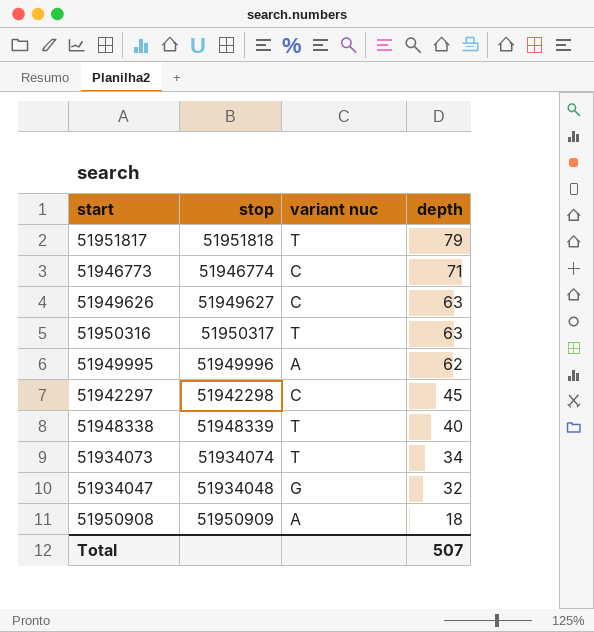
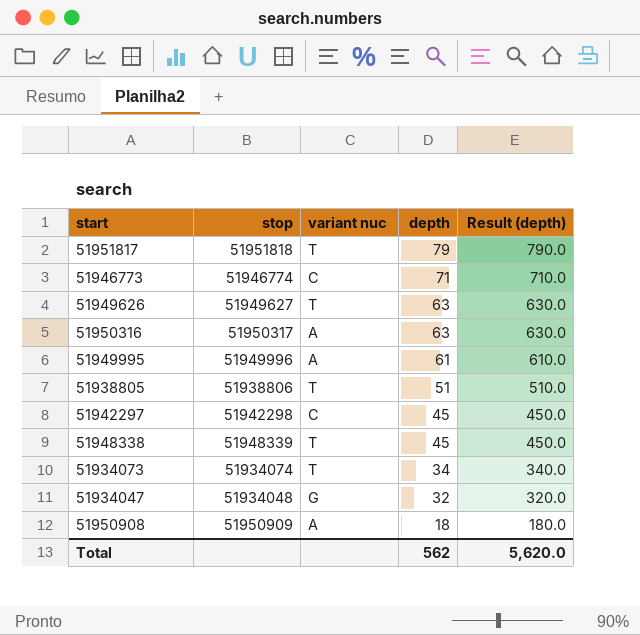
column Result (depth) | formula: none -> [depth] * 10
51949626 | variant nuc: C -> T
51950316 | variant nuc: T -> A
51949995 | depth: 62 -> 61
row 51938805: none -> 51938806 | T | 51 | 510.0
51948338 | depth: 40 -> 45
Total | depth: 507 -> 562

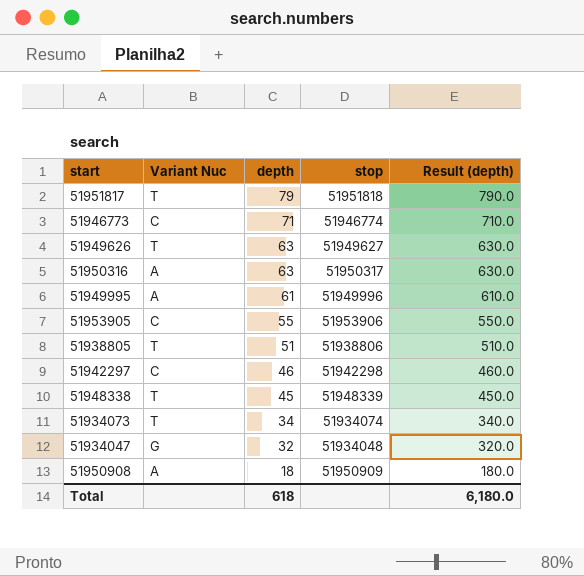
column name: variant nuc -> Variant Nuc
column stop | position: 2 -> 4
row 51953905: none -> C | 55 | 51953906 | 550.0
51942297 | depth: 45 -> 46
51942297 | Result (depth): 450.0 -> 460.0
Total | depth: 562 -> 618
Total | Result (depth): 5,620.0 -> 6,180.0

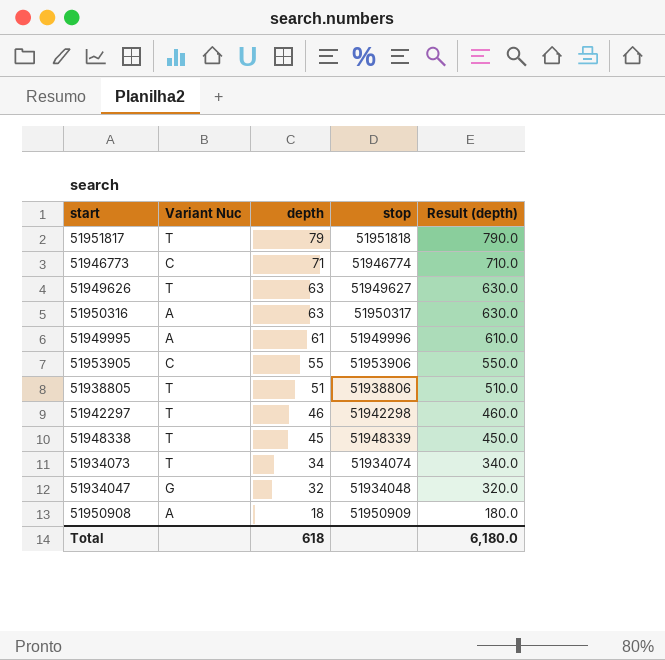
51942297 | Variant Nuc: C -> T

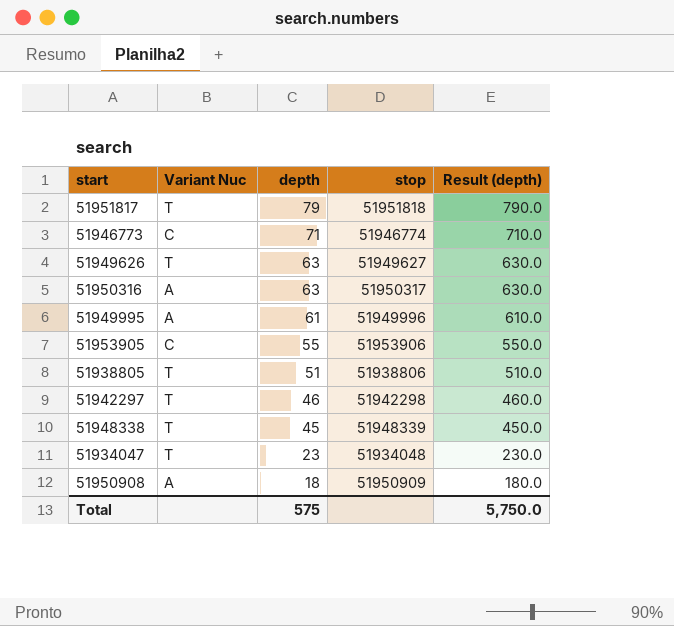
row 51934073: T | 34 | 51934074 | 340.0 -> none
51934047 | Variant Nuc: G -> T
51934047 | depth: 32 -> 23
51934047 | Result (depth): 320.0 -> 230.0
Total | depth: 618 -> 575
Total | Result (depth): 6,180.0 -> 5,750.0

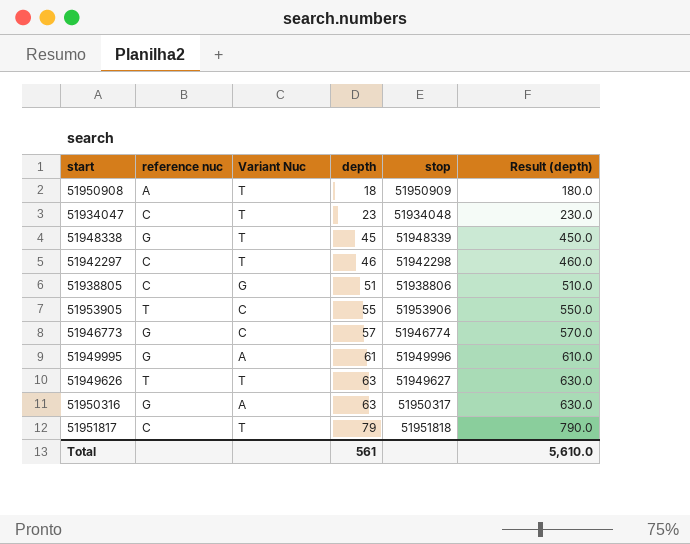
row order: depth descending -> depth ascending
column reference nuc | position: none -> 2
51950908 | Variant Nuc: A -> T
51938805 | Variant Nuc: T -> G
51946773 | depth: 71 -> 57
51946773 | Result (depth): 710.0 -> 570.0
Total | depth: 575 -> 561
Total | Result (depth): 5,750.0 -> 5,610.0

